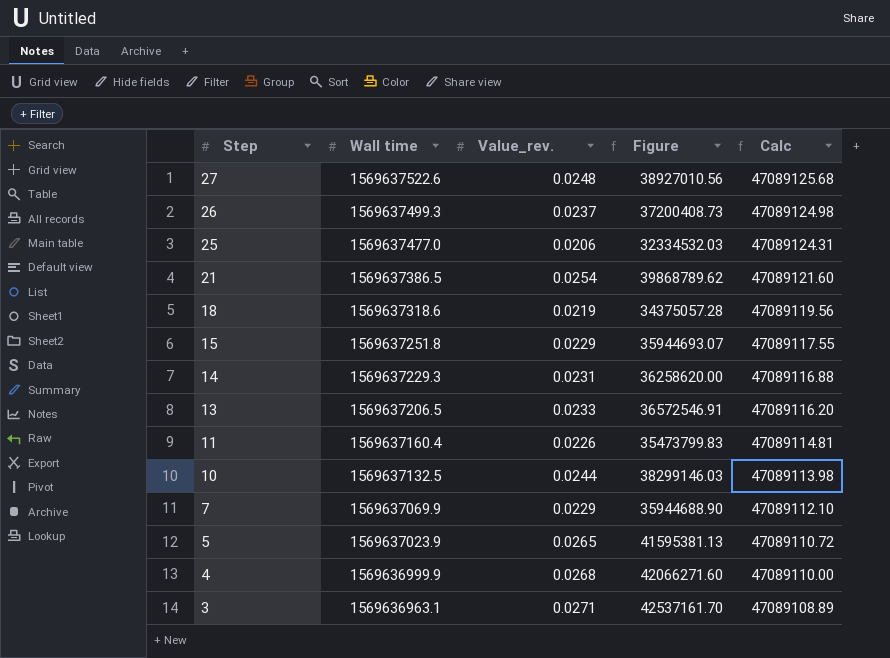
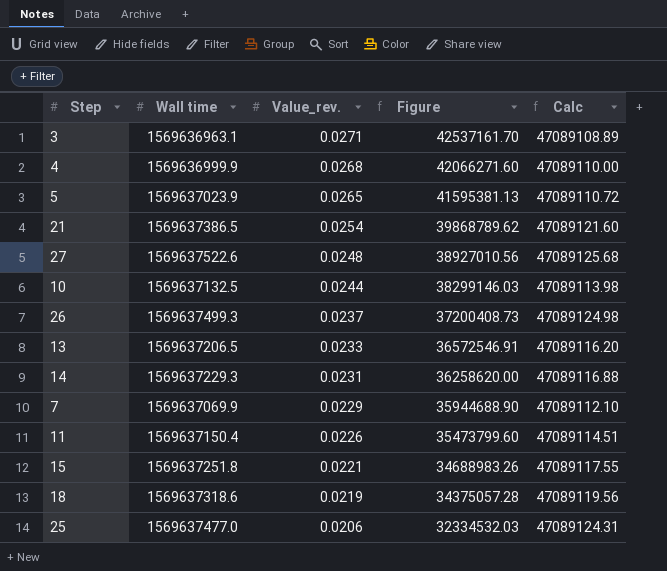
row order: Step descending -> Value_rev. descending
11 | Wall time: 1569637160.4 -> 1569637150.4
11 | Figure: 35473799.83 -> 35473799.60
11 | Calc: 47089114.81 -> 47089114.51
15 | Value_rev.: 0.0229 -> 0.0221
15 | Figure: 35944693.07 -> 34688983.26

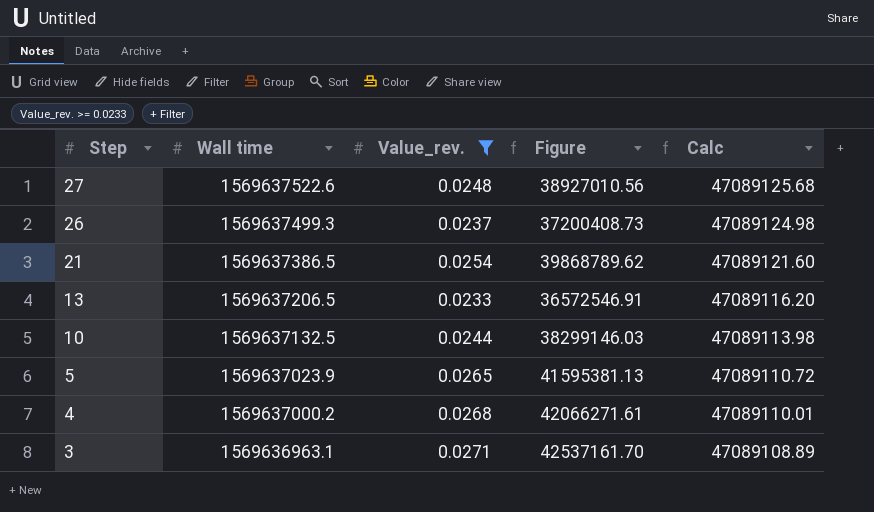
filter: none -> Value_rev. >= 0.0233
row order: Value_rev. descending -> Step descending
4 | Wall time: 1569636999.9 -> 1569637000.2
4 | Figure: 42066271.60 -> 42066271.61
4 | Calc: 47089110.00 -> 47089110.01

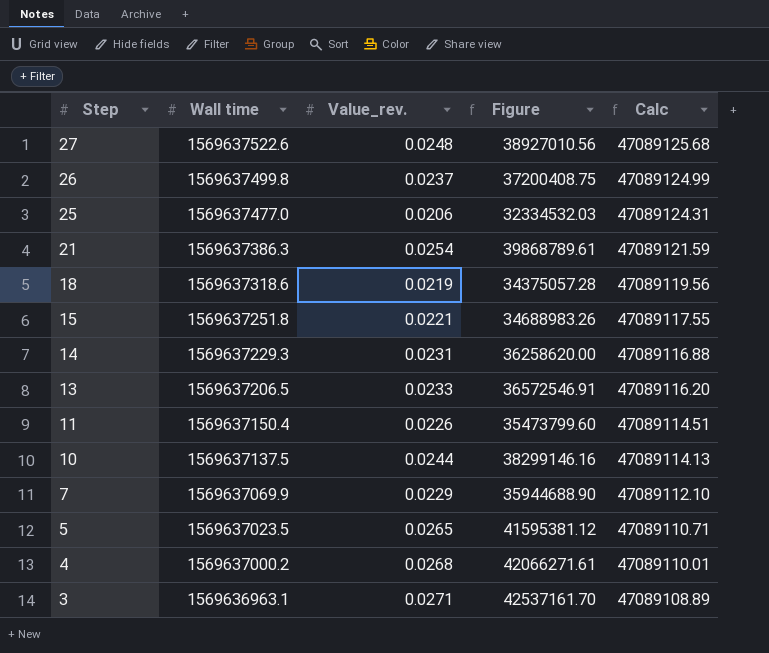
filter: Value_rev. >= 0.0233 -> none
26 | Wall time: 1569637499.3 -> 1569637499.8
26 | Figure: 37200408.73 -> 37200408.75
26 | Calc: 47089124.98 -> 47089124.99
21 | Wall time: 1569637386.5 -> 1569637386.3
21 | Figure: 39868789.62 -> 39868789.61
21 | Calc: 47089121.60 -> 47089121.59
10 | Wall time: 1569637132.5 -> 1569637137.5
10 | Figure: 38299146.03 -> 38299146.16
10 | Calc: 47089113.98 -> 47089114.13
5 | Wall time: 1569637023.9 -> 1569637023.5
5 | Figure: 41595381.13 -> 41595381.12
5 | Calc: 47089110.72 -> 47089110.71

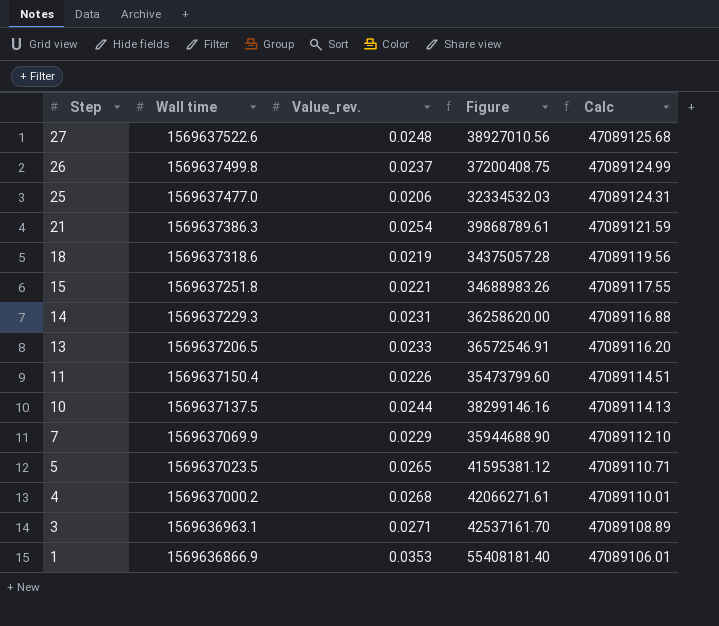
row 1: none -> 1569636866.9 | 0.0353 | 55408181.40 | 47089106.01

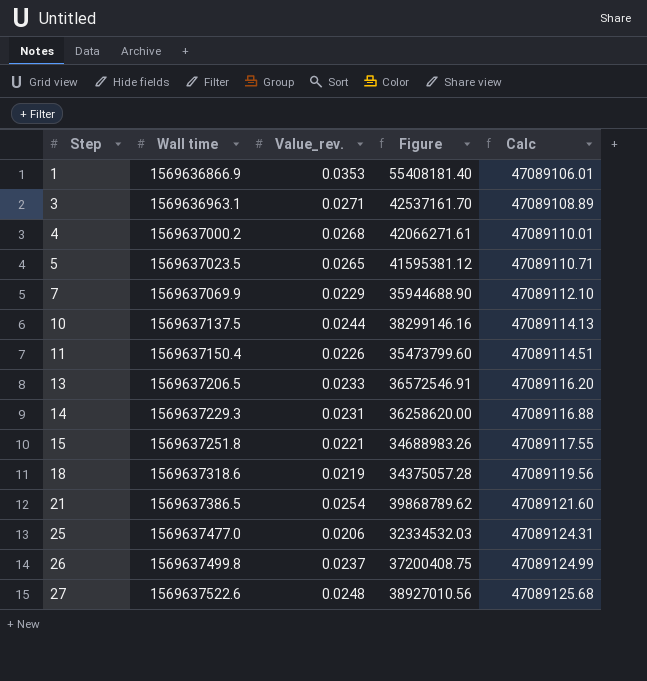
row order: Step descending -> Step ascending
21 | Wall time: 1569637386.3 -> 1569637386.5
21 | Figure: 39868789.61 -> 39868789.62
21 | Calc: 47089121.59 -> 47089121.60

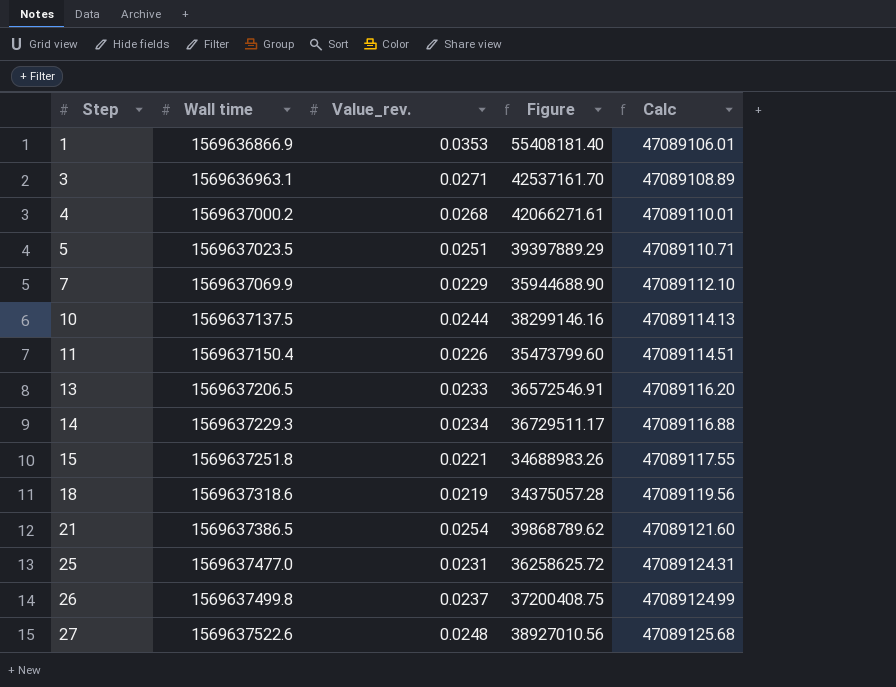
5 | Value_rev.: 0.0265 -> 0.0251
5 | Figure: 41595381.12 -> 39397889.29
14 | Value_rev.: 0.0231 -> 0.0234
14 | Figure: 36258620.00 -> 36729511.17
25 | Value_rev.: 0.0206 -> 0.0231
25 | Figure: 32334532.03 -> 36258625.72

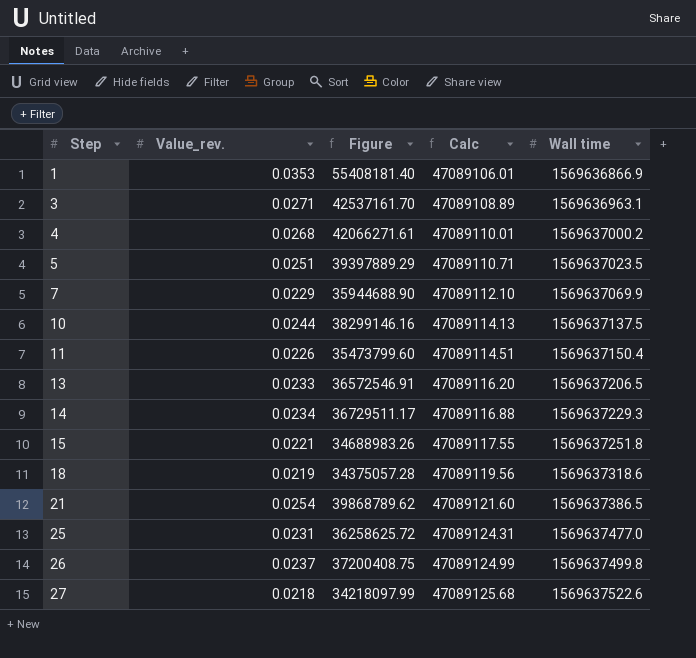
column Wall time | position: 2 -> 5
27 | Value_rev.: 0.0248 -> 0.0218
27 | Figure: 38927010.56 -> 34218097.99

